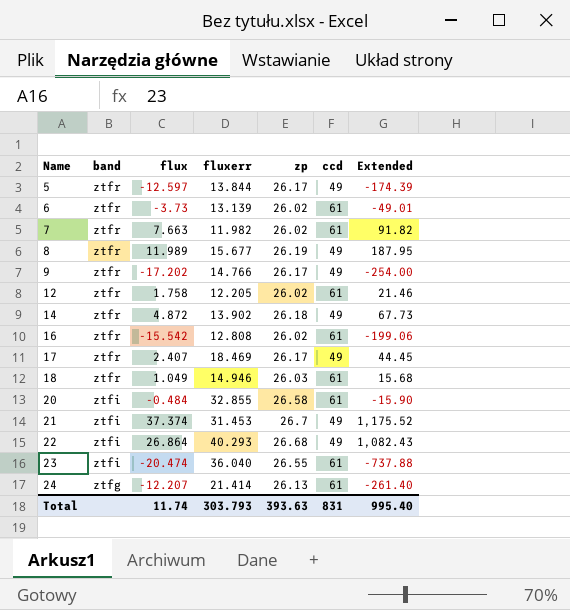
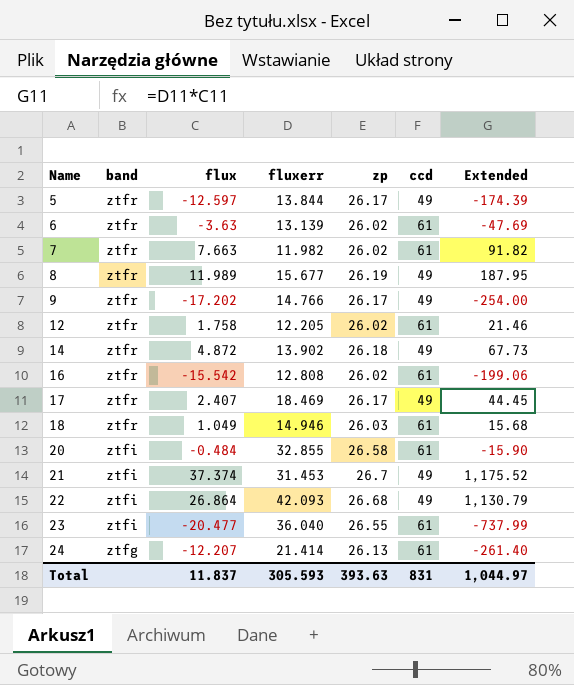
6 | flux: -3.73 -> -3.63
6 | Extended: -49.01 -> -47.69
22 | fluxerr: 40.293 -> 42.093
22 | Extended: 1,082.43 -> 1,130.79
23 | flux: -20.474 -> -20.477
23 | Extended: -737.88 -> -737.99
Total | flux: 11.74 -> 11.837
Total | fluxerr: 303.793 -> 305.593
Total | Extended: 995.40 -> 1,044.97

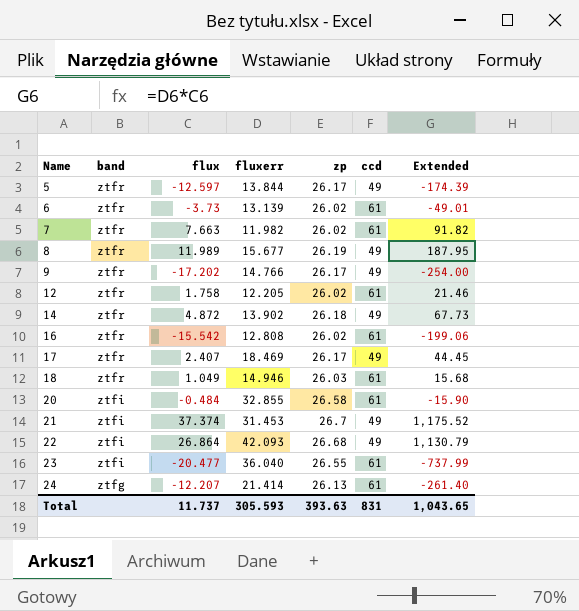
6 | flux: -3.63 -> -3.73
6 | Extended: -47.69 -> -49.01
Total | flux: 11.837 -> 11.737
Total | Extended: 1,044.97 -> 1,043.65

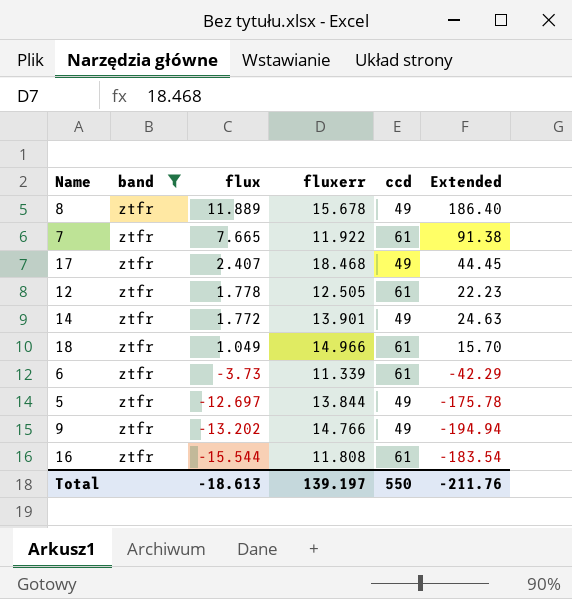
filter: none -> band = ztfr
row order: Name ascending -> flux descending
column zp | position: 5 -> none
8 | flux: 11.989 -> 11.889
8 | fluxerr: 15.677 -> 15.678
8 | Extended: 187.95 -> 186.40
7 | flux: 7.663 -> 7.665
7 | fluxerr: 11.982 -> 11.922
7 | Extended: 91.82 -> 91.38
17 | fluxerr: 18.469 -> 18.468
12 | flux: 1.758 -> 1.778
12 | fluxerr: 12.205 -> 12.505
12 | Extended: 21.46 -> 22.23
14 | flux: 4.872 -> 1.772
14 | fluxerr: 13.902 -> 13.901
14 | Extended: 67.73 -> 24.63
18 | fluxerr: 14.946 -> 14.966
18 | Extended: 15.68 -> 15.70
6 | fluxerr: 13.139 -> 11.339
6 | Extended: -49.01 -> -42.29
5 | flux: -12.597 -> -12.697
5 | Extended: -174.39 -> -175.78
9 | flux: -17.202 -> -13.202
9 | Extended: -254.00 -> -194.94
16 | flux: -15.542 -> -15.544
16 | fluxerr: 12.808 -> 11.808
16 | Extended: -199.06 -> -183.54
Total | flux: 11.737 -> -18.613
Total | fluxerr: 305.593 -> 139.197
Total | ccd: 831 -> 550
Total | Extended: 1,043.65 -> -211.76

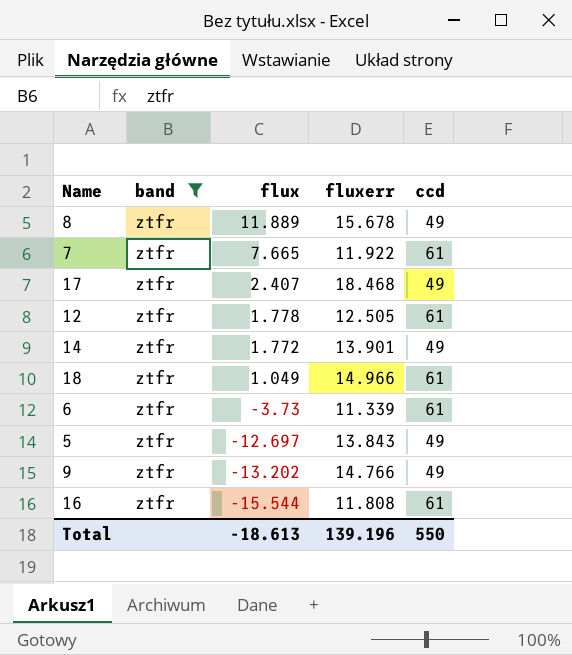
column Extended | formula: [flux] * [fluxerr] -> none
5 | fluxerr: 13.844 -> 13.843
Total | fluxerr: 139.197 -> 139.196

